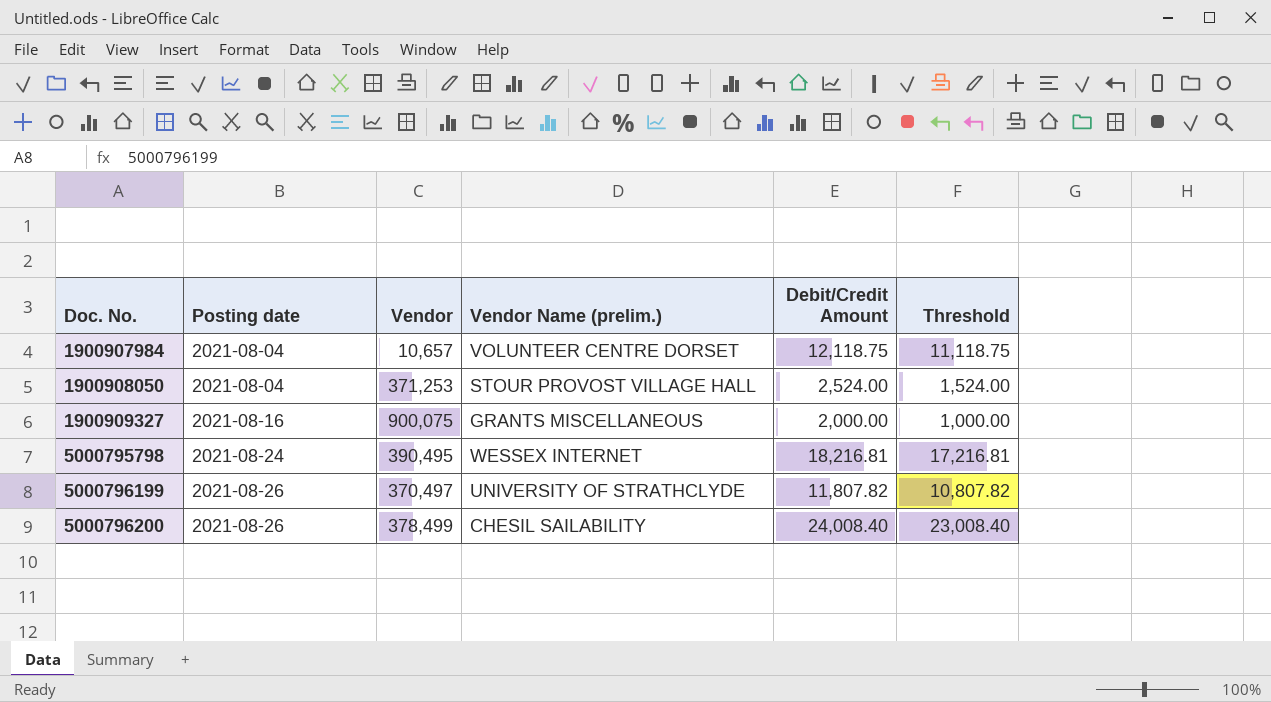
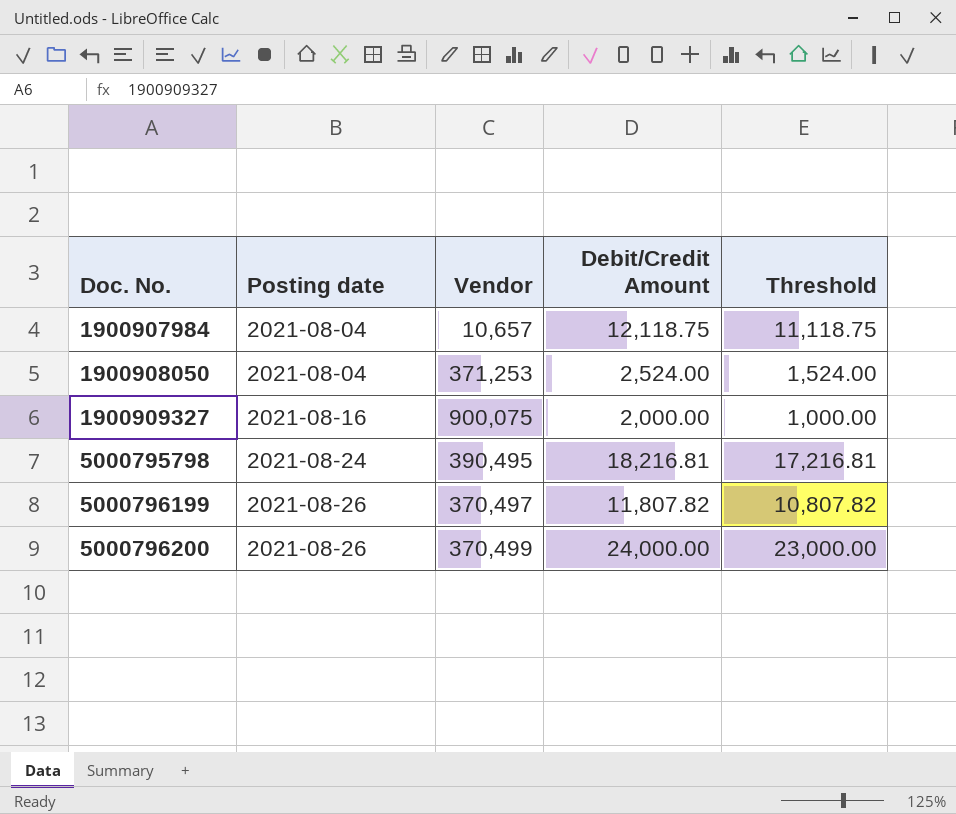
column Vendor Name (prelim.) | position: 4 -> none
5000796200 | Vendor: 378,499 -> 370,499
5000796200 | Debit/Credit Amount: 24,008.40 -> 24,000.00
5000796200 | Threshold: 23,008.40 -> 23,000.00

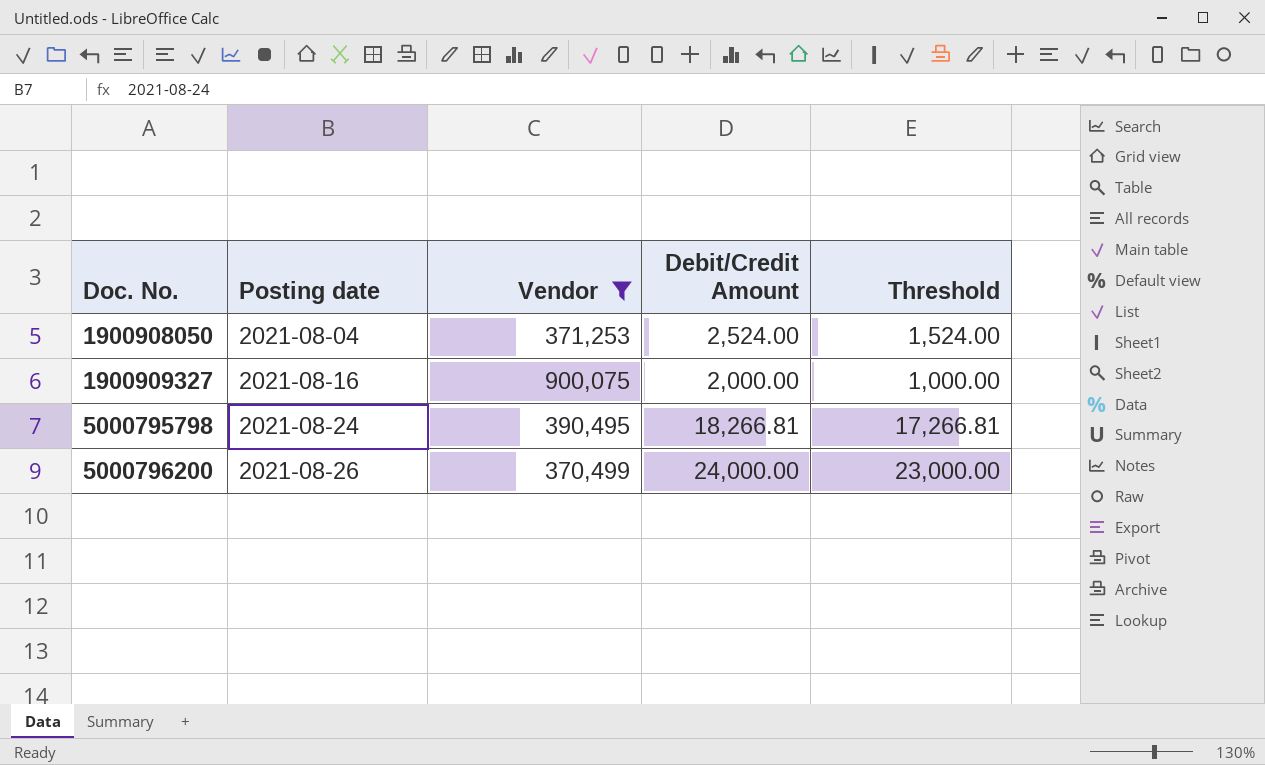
filter: none -> Vendor >= 370,499
5000795798 | Debit/Credit Amount: 18,216.81 -> 18,266.81
5000795798 | Threshold: 17,216.81 -> 17,266.81

